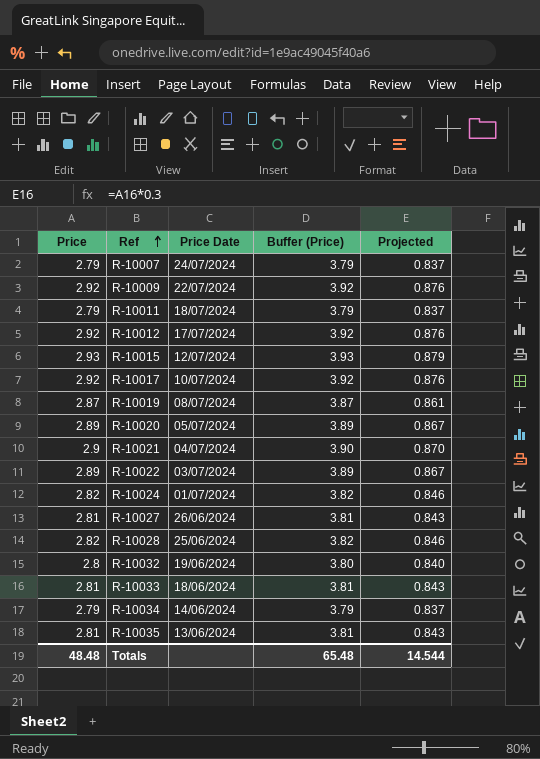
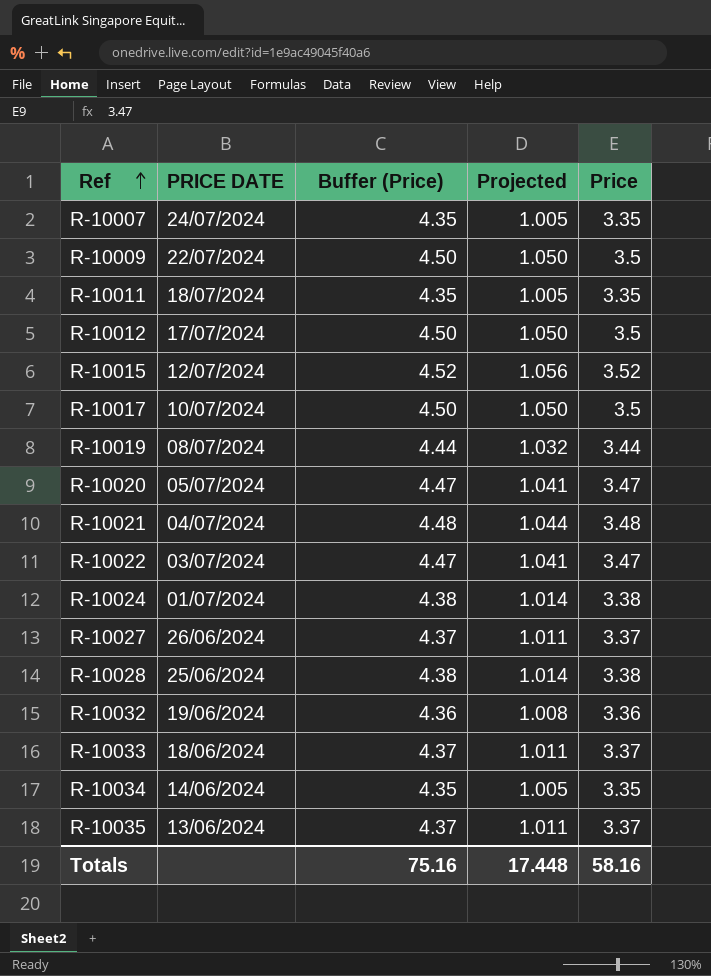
column name: Price Date -> PRICE DATE
column Price | position: 1 -> 5
R-10007 | Buffer (Price): 3.79 -> 4.35
R-10007 | Projected: 0.837 -> 1.005
R-10007 | Price: 2.79 -> 3.35
R-10009 | Buffer (Price): 3.92 -> 4.50
R-10009 | Projected: 0.876 -> 1.050
R-10009 | Price: 2.92 -> 3.5
R-10011 | Buffer (Price): 3.79 -> 4.35
R-10011 | Projected: 0.837 -> 1.005
R-10011 | Price: 2.79 -> 3.35
R-10012 | Buffer (Price): 3.92 -> 4.50
R-10012 | Projected: 0.876 -> 1.050
R-10012 | Price: 2.92 -> 3.5
R-10015 | Buffer (Price): 3.93 -> 4.52
R-10015 | Projected: 0.879 -> 1.056
R-10015 | Price: 2.93 -> 3.52
R-10017 | Buffer (Price): 3.92 -> 4.50
R-10017 | Projected: 0.876 -> 1.050
R-10017 | Price: 2.92 -> 3.5
R-10019 | Buffer (Price): 3.87 -> 4.44
R-10019 | Projected: 0.861 -> 1.032
R-10019 | Price: 2.87 -> 3.44
R-10020 | Buffer (Price): 3.89 -> 4.47
R-10020 | Projected: 0.867 -> 1.041
R-10020 | Price: 2.89 -> 3.47
R-10021 | Buffer (Price): 3.90 -> 4.48
R-10021 | Projected: 0.870 -> 1.044
R-10021 | Price: 2.9 -> 3.48
R-10022 | Buffer (Price): 3.89 -> 4.47
R-10022 | Projected: 0.867 -> 1.041
R-10022 | Price: 2.89 -> 3.47
R-10024 | Buffer (Price): 3.82 -> 4.38
R-10024 | Projected: 0.846 -> 1.014
R-10024 | Price: 2.82 -> 3.38
R-10027 | Buffer (Price): 3.81 -> 4.37
R-10027 | Projected: 0.843 -> 1.011
R-10027 | Price: 2.81 -> 3.37
R-10028 | Buffer (Price): 3.82 -> 4.38
R-10028 | Projected: 0.846 -> 1.014
R-10028 | Price: 2.82 -> 3.38
R-10032 | Buffer (Price): 3.80 -> 4.36
R-10032 | Projected: 0.840 -> 1.008
R-10032 | Price: 2.8 -> 3.36
R-10033 | Buffer (Price): 3.81 -> 4.37
R-10033 | Projected: 0.843 -> 1.011
R-10033 | Price: 2.81 -> 3.37
R-10034 | Buffer (Price): 3.79 -> 4.35
R-10034 | Projected: 0.837 -> 1.005
R-10034 | Price: 2.79 -> 3.35
R-10035 | Buffer (Price): 3.81 -> 4.37
R-10035 | Projected: 0.843 -> 1.011
R-10035 | Price: 2.81 -> 3.37
Totals | Buffer (Price): 65.48 -> 75.16
Totals | Projected: 14.544 -> 17.448
Totals | Price: 48.48 -> 58.16

